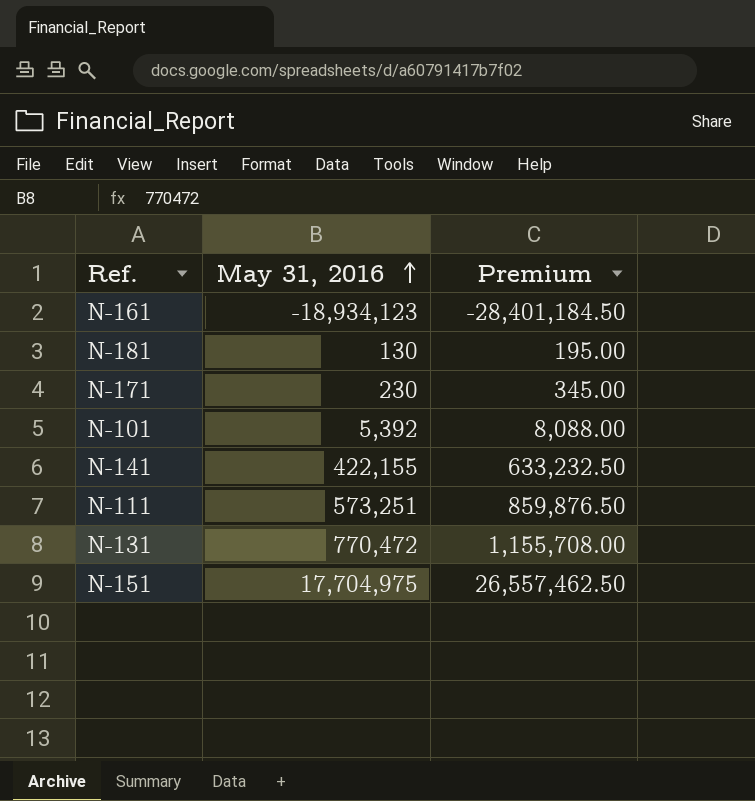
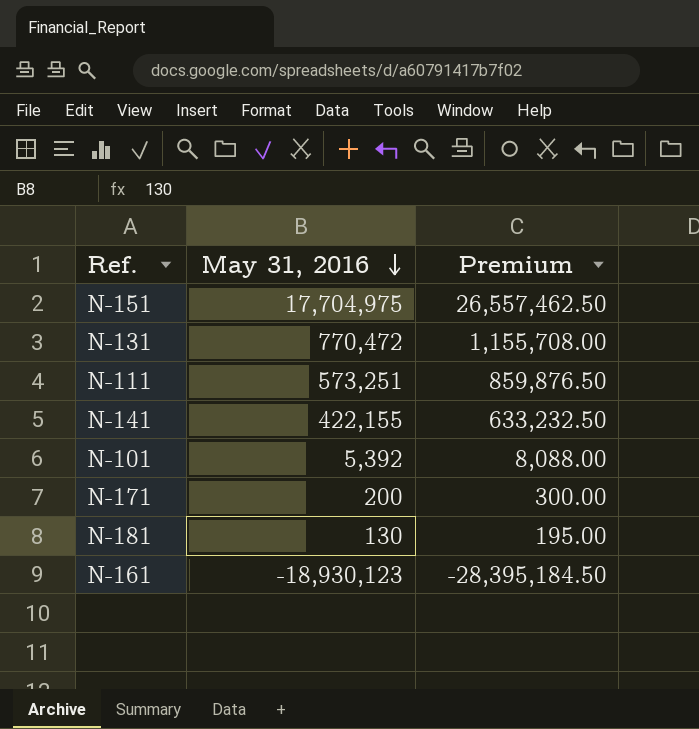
row order: May 31, 2016 ascending -> May 31, 2016 descending
N-171 | May 31, 2016: 230 -> 200
N-171 | Premium: 345.00 -> 300.00
N-161 | May 31, 2016: -18,934,123 -> -18,930,123
N-161 | Premium: -28,401,184.50 -> -28,395,184.50

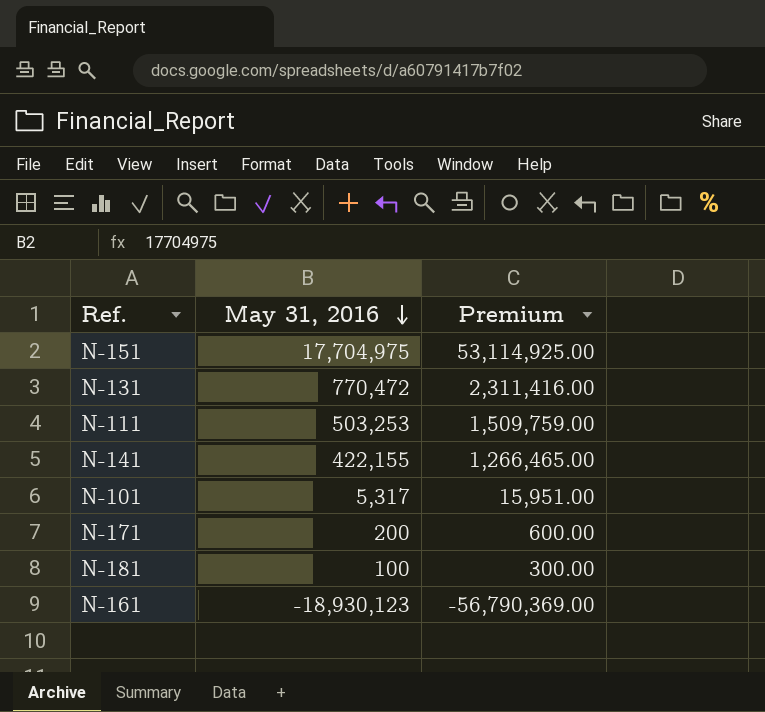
column Premium | formula: [May 31, 2016] * 1.5 -> [May 31, 2016] * 3
N-111 | May 31, 2016: 573,251 -> 503,253
N-101 | May 31, 2016: 5,392 -> 5,317
N-181 | May 31, 2016: 130 -> 100

